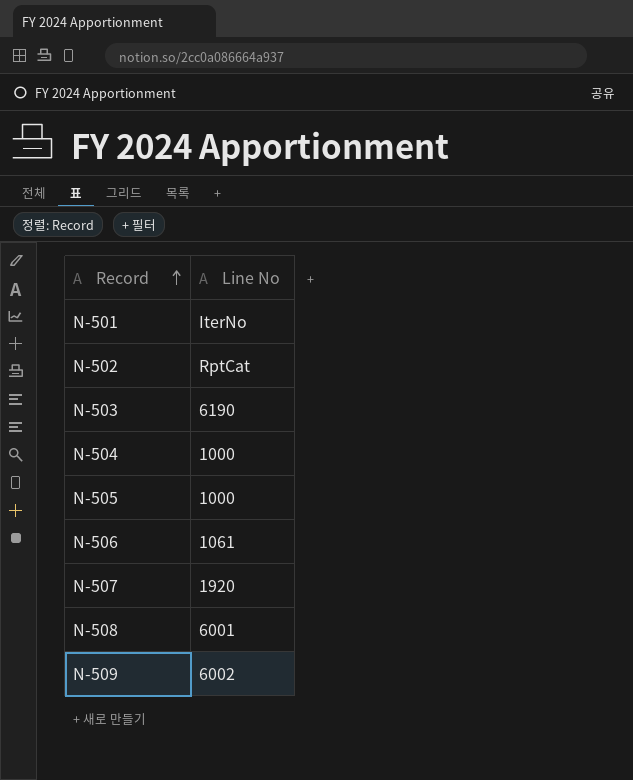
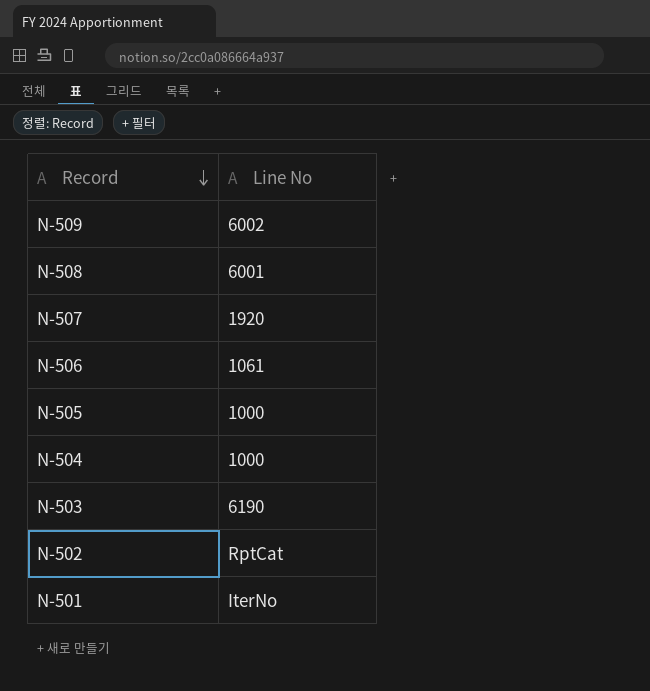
row order: Record ascending -> Record descending

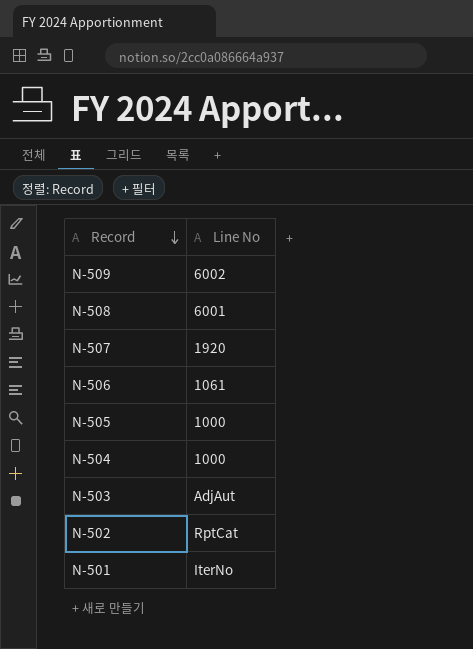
N-503 | Line No: 6190 -> AdjAut

